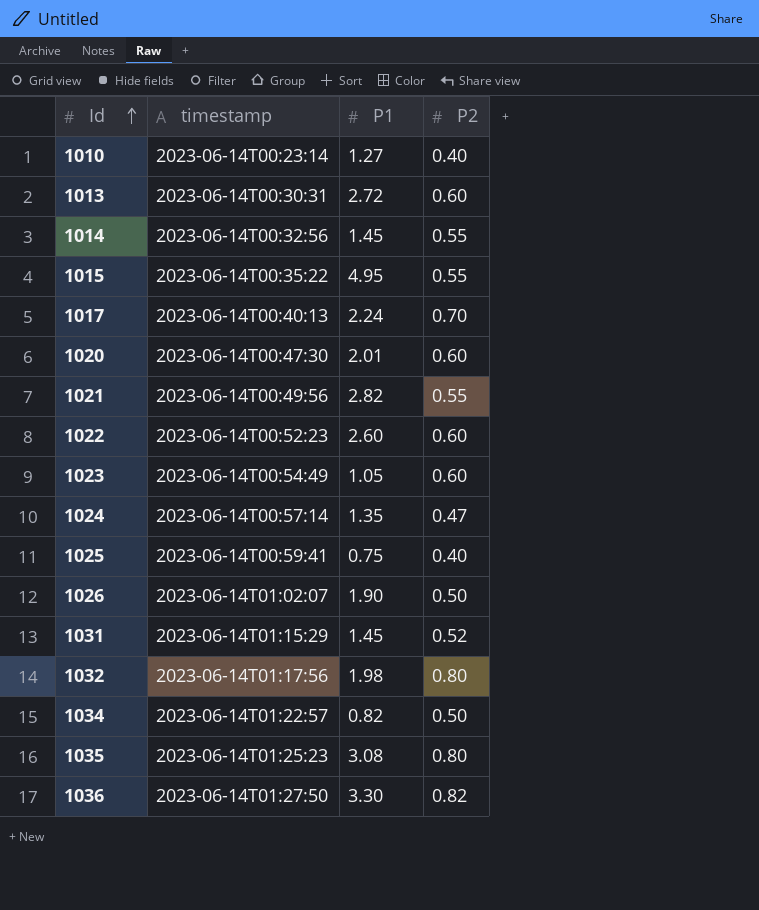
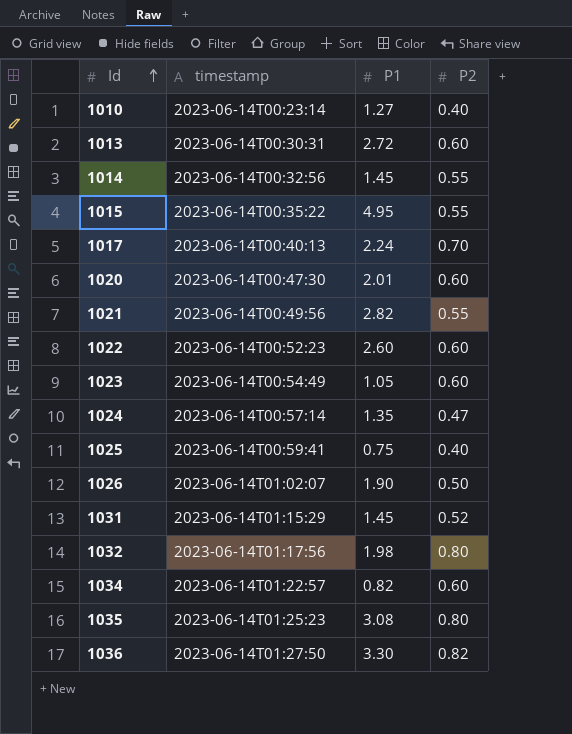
1034 | P2: 0.50 -> 0.60

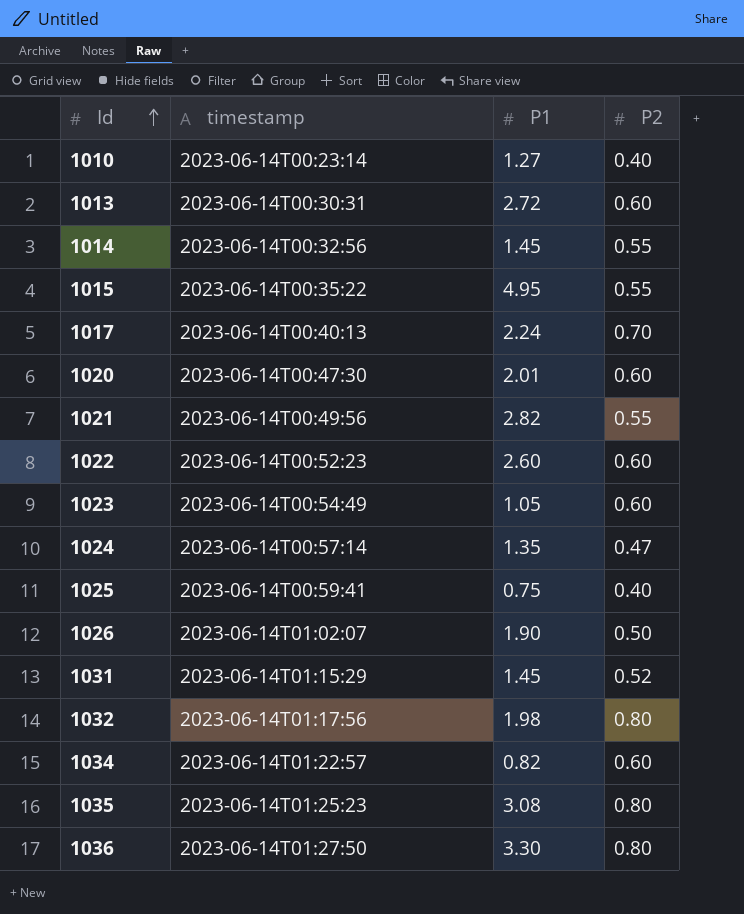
1036 | P2: 0.82 -> 0.80

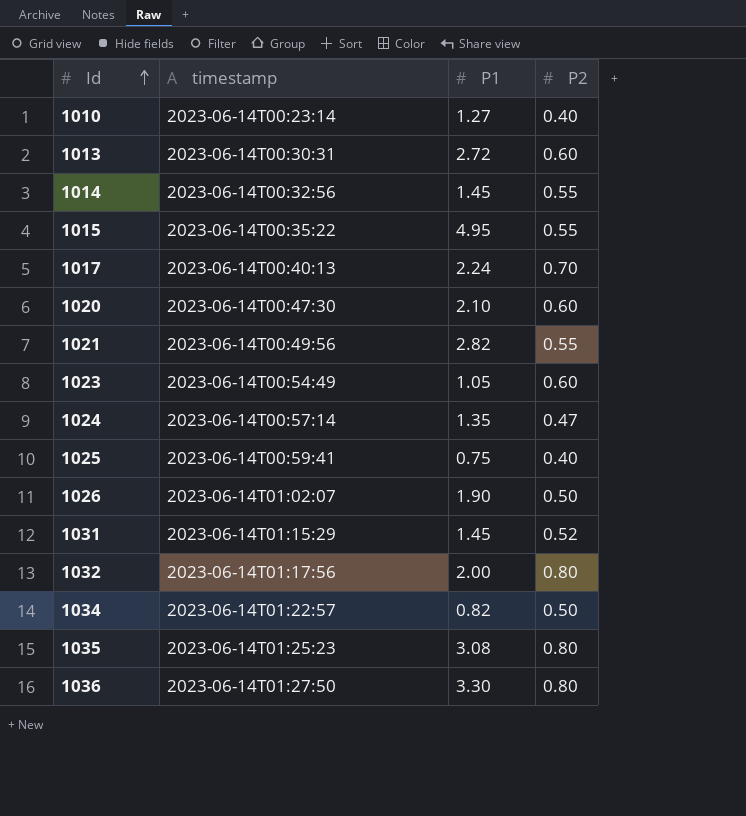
row 1022: 2023-06-14T00:52:23 | 2.60 | 0.60 -> none
1020 | P1: 2.01 -> 2.10
1032 | P1: 1.98 -> 2.00
1034 | P2: 0.60 -> 0.50

